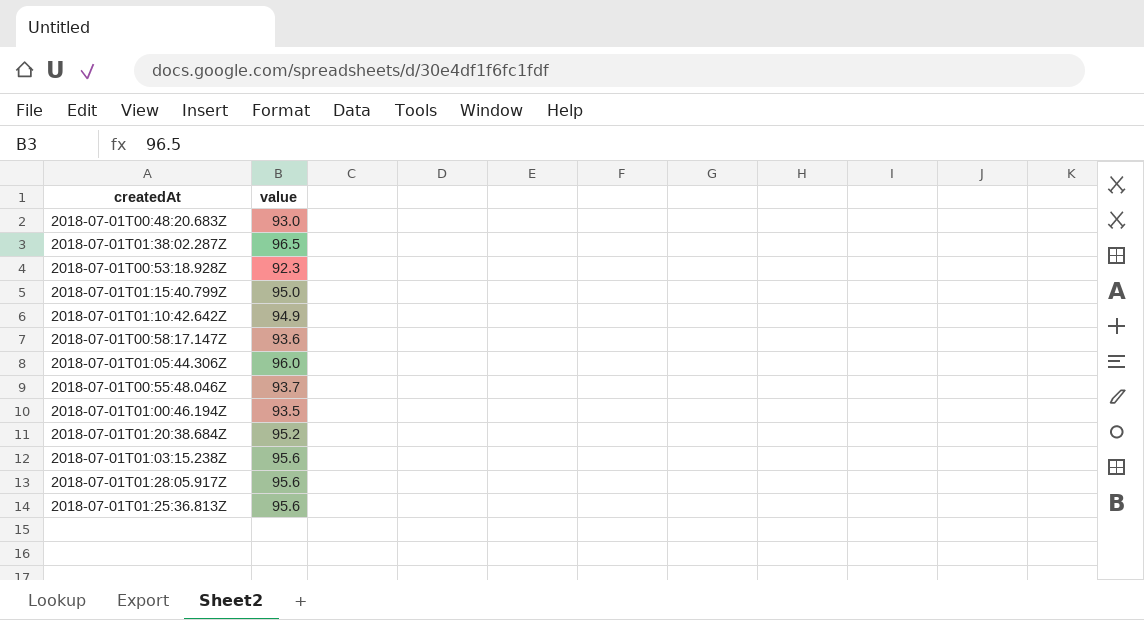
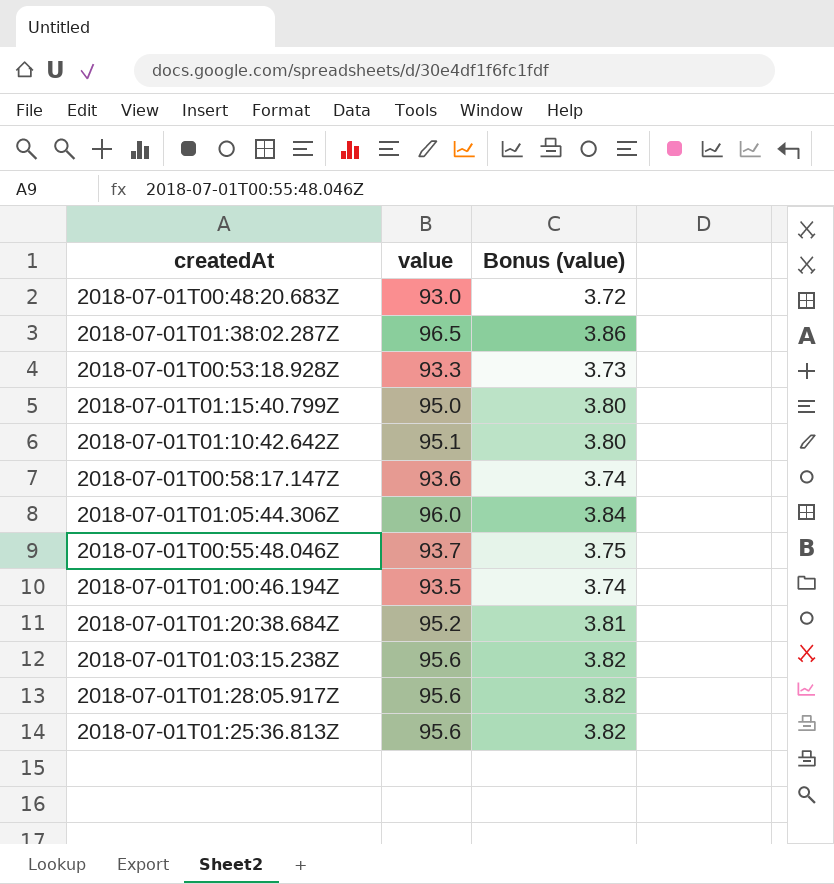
column Bonus (value) | formula: none -> [value] * 0.04
2018-07-01T00:53:18.928Z | value: 92.3 -> 93.3
2018-07-01T01:10:42.642Z | value: 94.9 -> 95.1

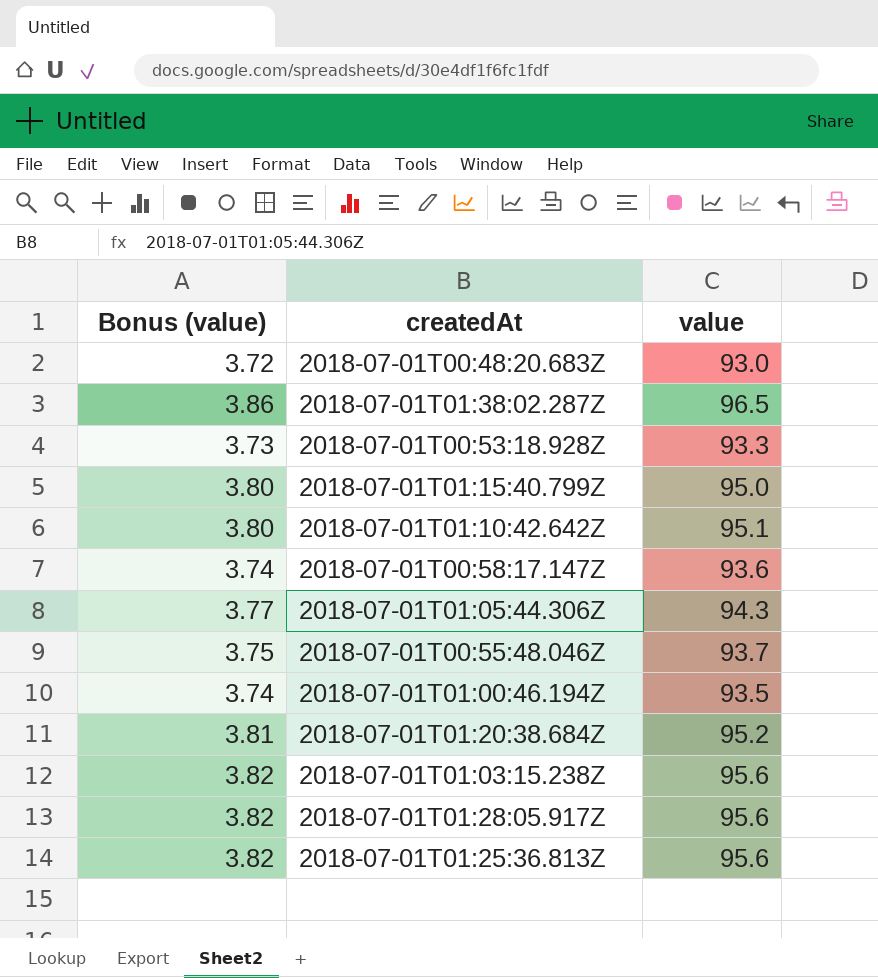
column Bonus (value) | position: 3 -> 1
2018-07-01T01:05:44.306Z | Bonus (value): 3.84 -> 3.77
2018-07-01T01:05:44.306Z | value: 96.0 -> 94.3

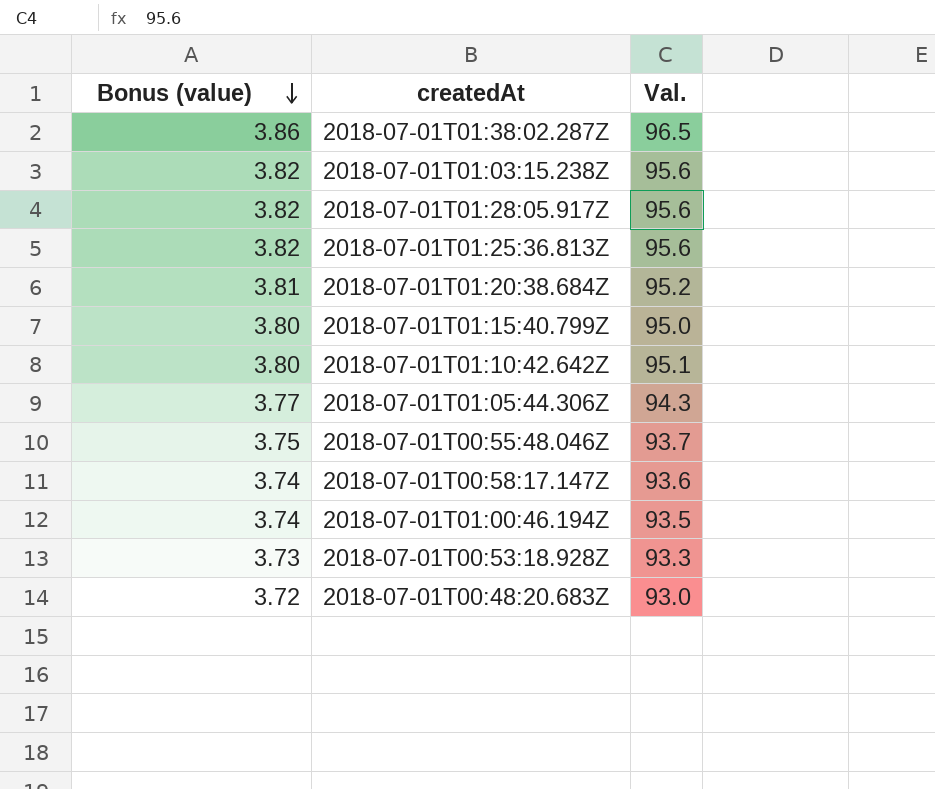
row order: none -> Bonus (value) descending
column name: value -> Val.

